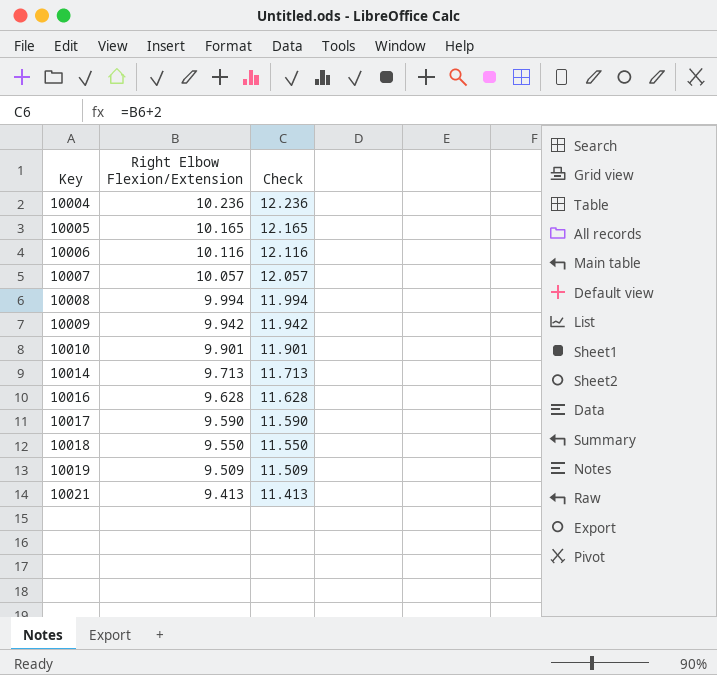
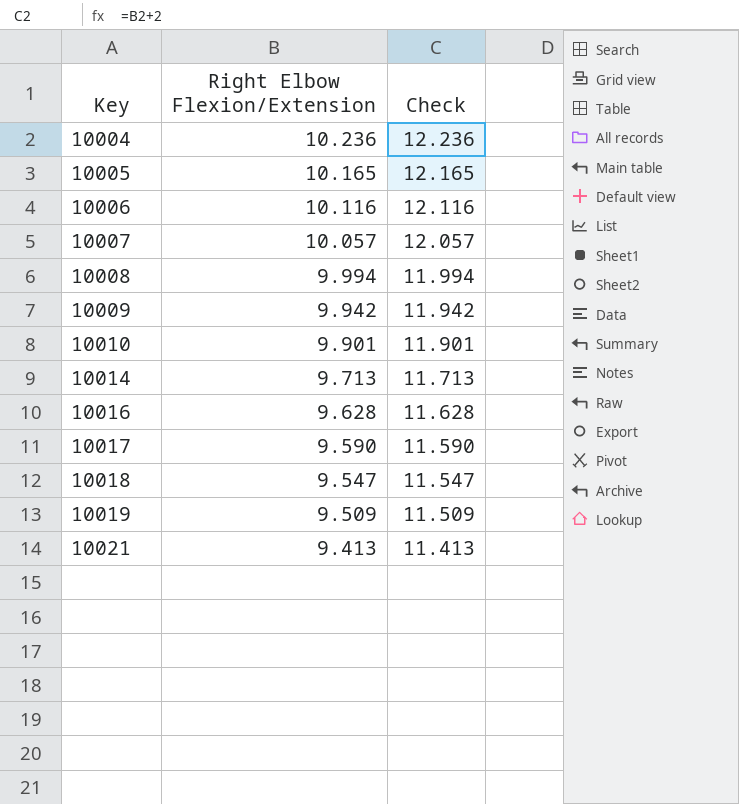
10018 | Right Elbow Flexion/Extension: 9.550 -> 9.547
10018 | Check: 11.550 -> 11.547

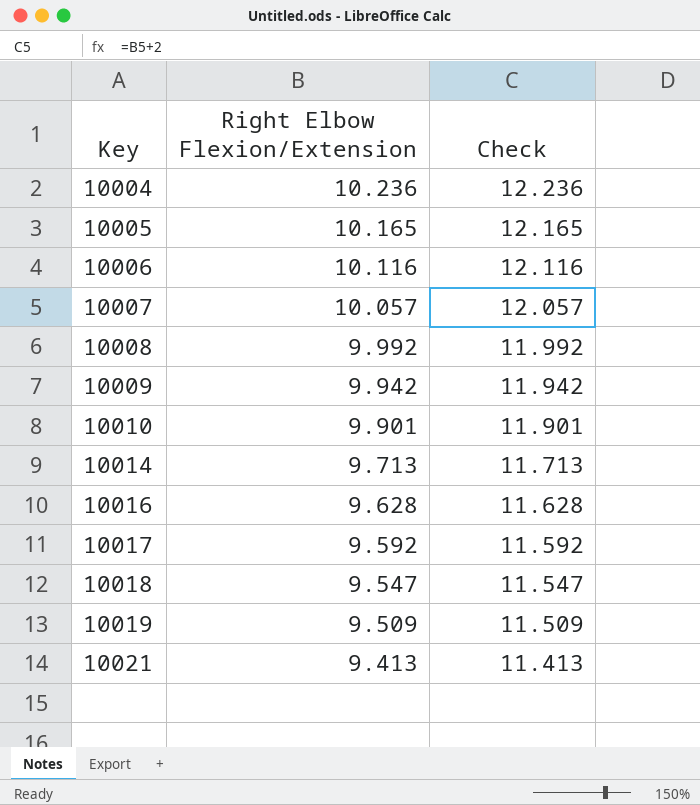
10008 | Right Elbow Flexion/Extension: 9.994 -> 9.992
10008 | Check: 11.994 -> 11.992
10017 | Right Elbow Flexion/Extension: 9.590 -> 9.592
10017 | Check: 11.590 -> 11.592

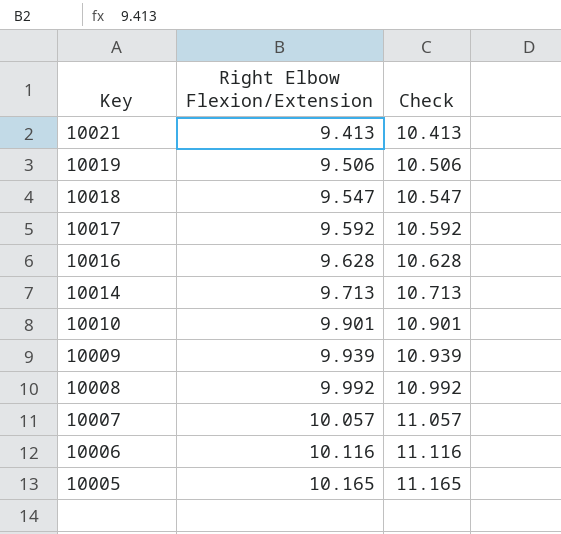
row order: Key ascending -> Key descending
column Check | formula: [Right Elbow Flexion/Extension] + 2 -> [Right Elbow Flexion/Extension] + 1
row 10004: 10.236 | 12.236 -> none
10019 | Right Elbow Flexion/Extension: 9.509 -> 9.506
10009 | Right Elbow Flexion/Extension: 9.942 -> 9.939

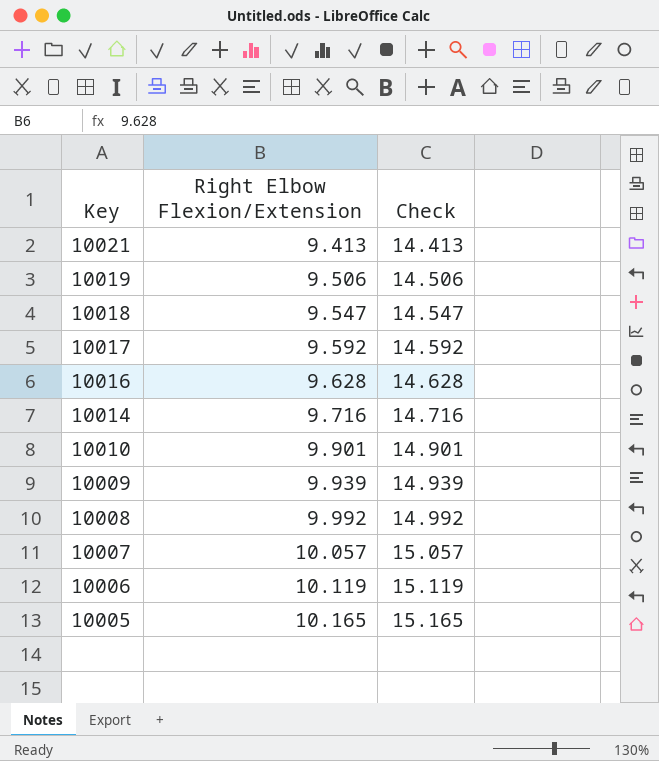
column Check | formula: [Right Elbow Flexion/Extension] + 1 -> [Right Elbow Flexion/Extension] + 5
10014 | Right Elbow Flexion/Extension: 9.713 -> 9.716
10006 | Right Elbow Flexion/Extension: 10.116 -> 10.119

